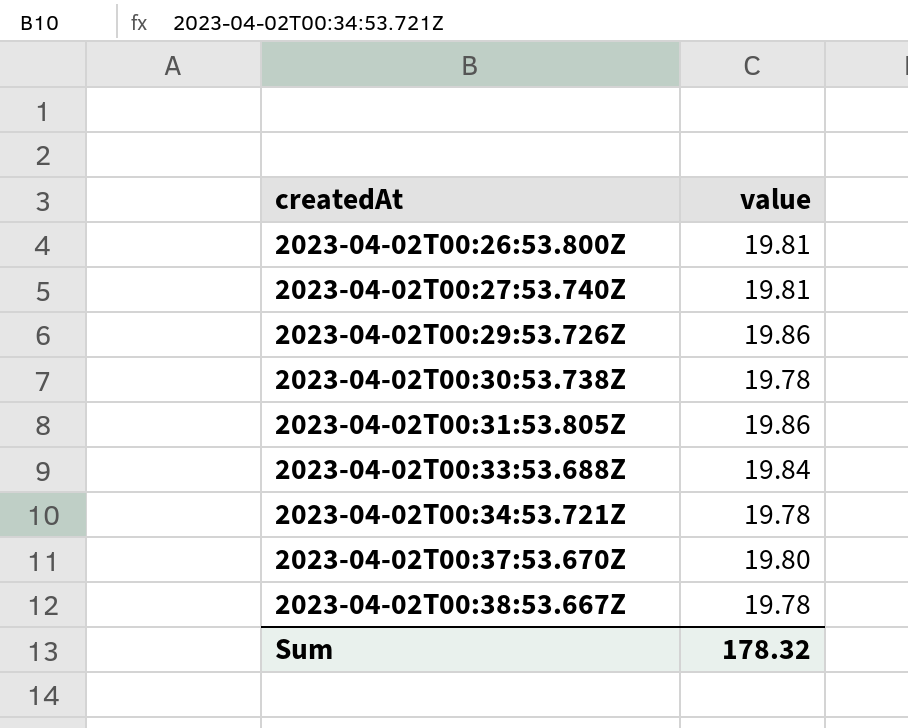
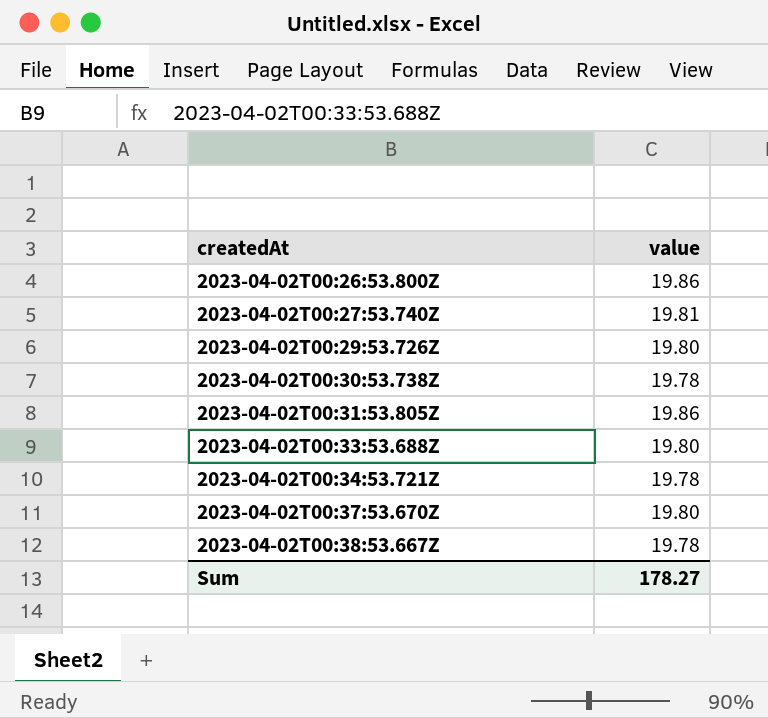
2023-04-02T00:26:53.800Z | value: 19.81 -> 19.86
2023-04-02T00:29:53.726Z | value: 19.86 -> 19.80
2023-04-02T00:33:53.688Z | value: 19.84 -> 19.80
Sum | value: 178.32 -> 178.27

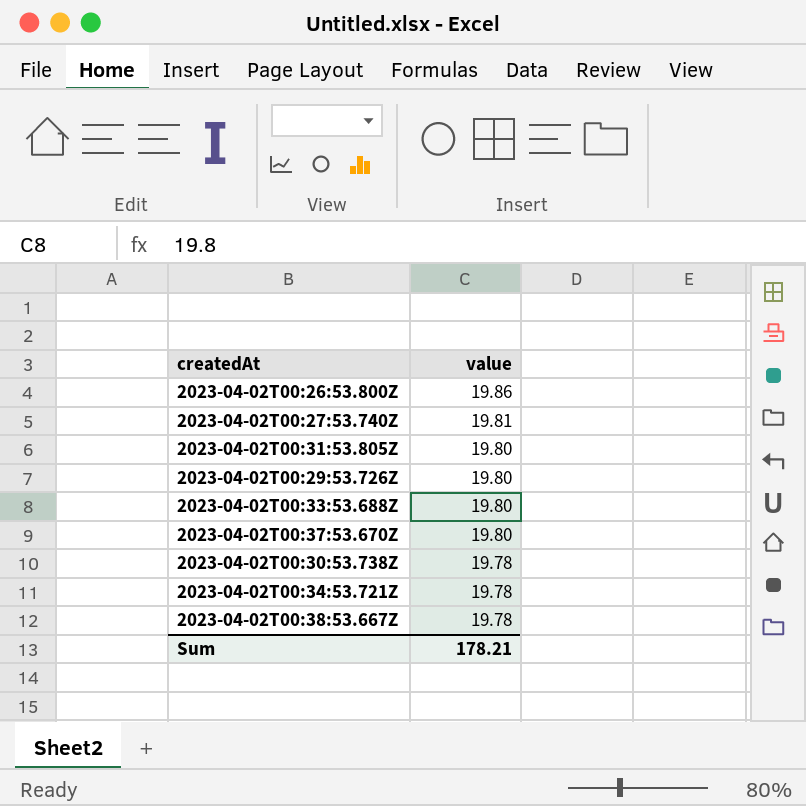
row order: createdAt ascending -> value descending
2023-04-02T00:31:53.805Z | value: 19.86 -> 19.80
Sum | value: 178.27 -> 178.21

